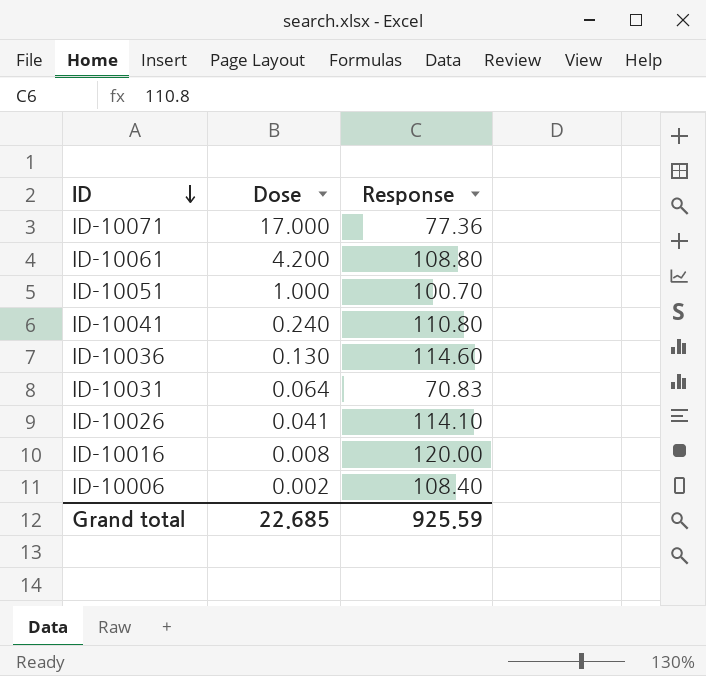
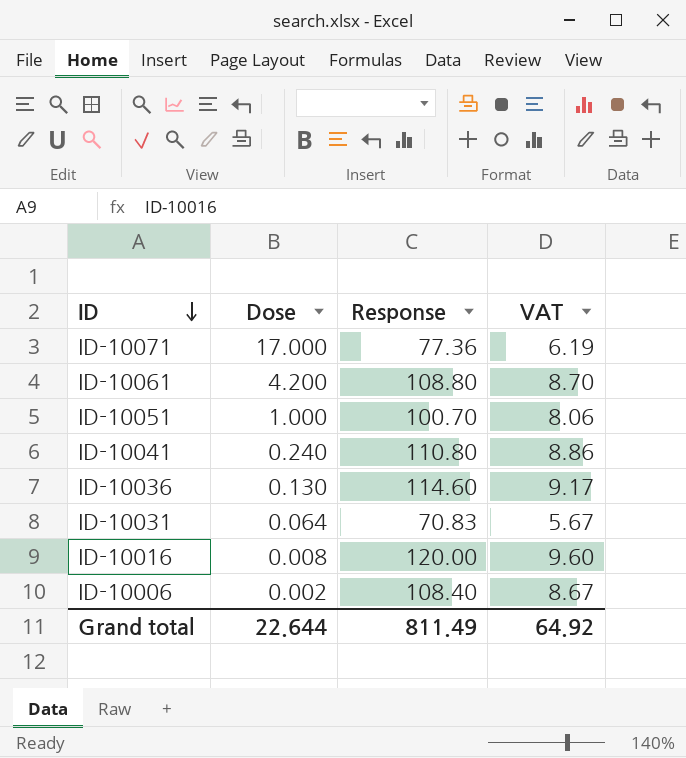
column VAT | formula: none -> [Response] * 0.08
row ID-10026: 0.041 | 114.10 -> none
Grand total | Dose: 22.685 -> 22.644
Grand total | Response: 925.59 -> 811.49

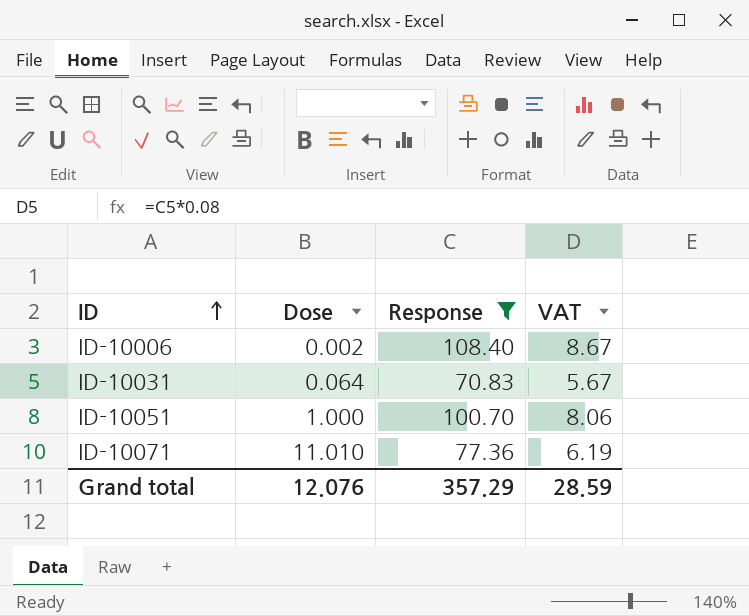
filter: none -> Response <= 108.40
row order: ID descending -> ID ascending
ID-10071 | Dose: 17.000 -> 11.010
Grand total | Dose: 22.644 -> 12.076
Grand total | Response: 811.49 -> 357.29
Grand total | VAT: 64.92 -> 28.59

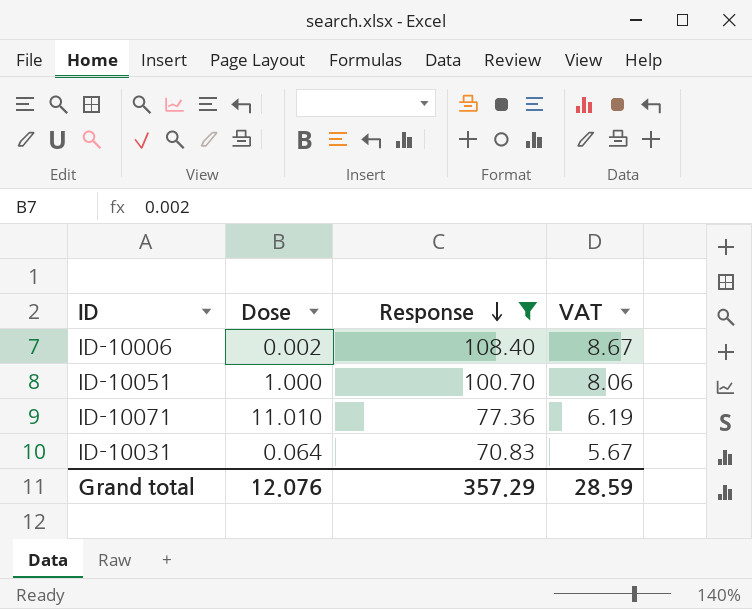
row order: ID ascending -> Response descending

